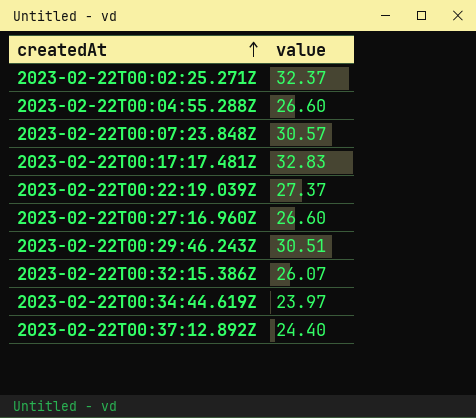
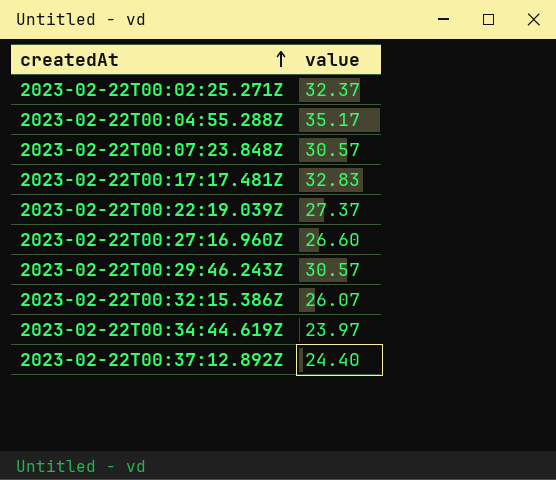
2023-02-22T00:04:55.288Z | value: 26.60 -> 35.17
2023-02-22T00:29:46.243Z | value: 30.51 -> 30.57

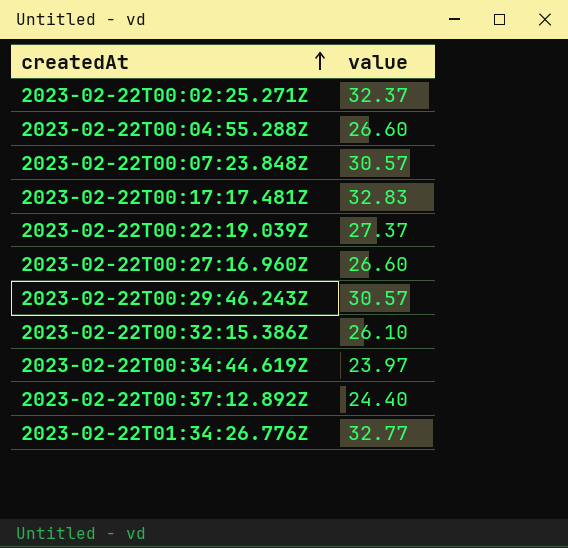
2023-02-22T00:04:55.288Z | value: 35.17 -> 26.60
2023-02-22T00:32:15.386Z | value: 26.07 -> 26.10
row 2023-02-22T01:34:26.776Z: none -> 32.77

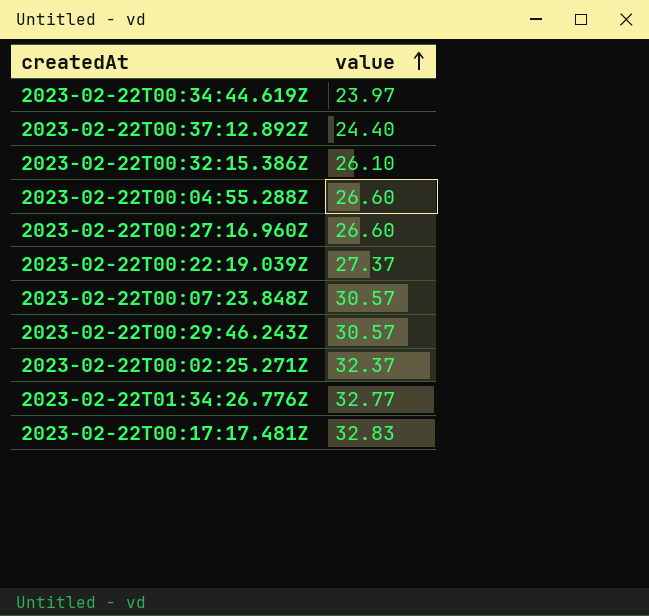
row order: createdAt ascending -> value ascending

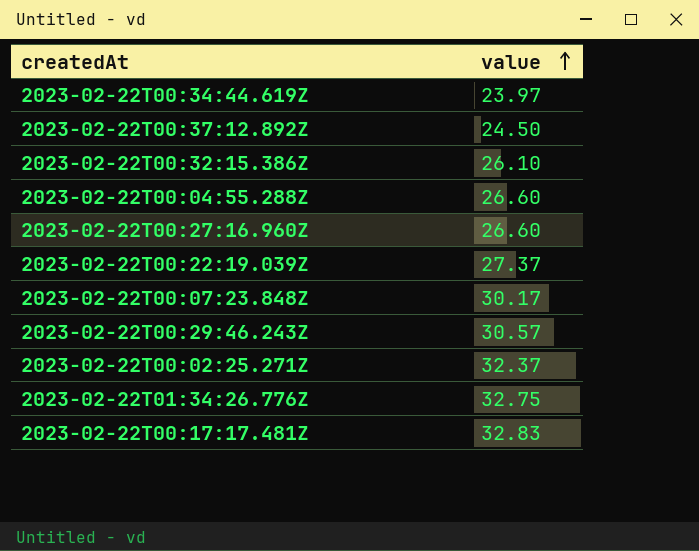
2023-02-22T00:37:12.892Z | value: 24.40 -> 24.50
2023-02-22T00:07:23.848Z | value: 30.57 -> 30.17
2023-02-22T01:34:26.776Z | value: 32.77 -> 32.75

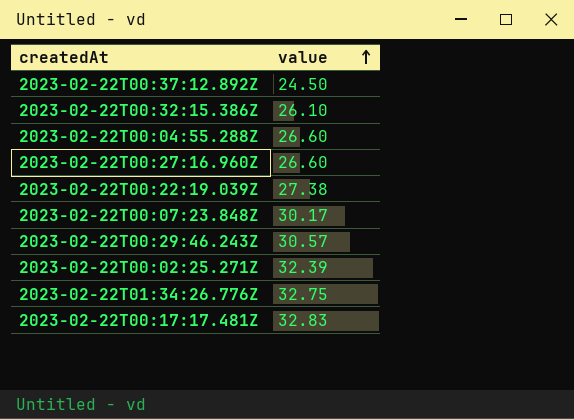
row 2023-02-22T00:34:44.619Z: 23.97 -> none
2023-02-22T00:22:19.039Z | value: 27.37 -> 27.38
2023-02-22T00:02:25.271Z | value: 32.37 -> 32.39

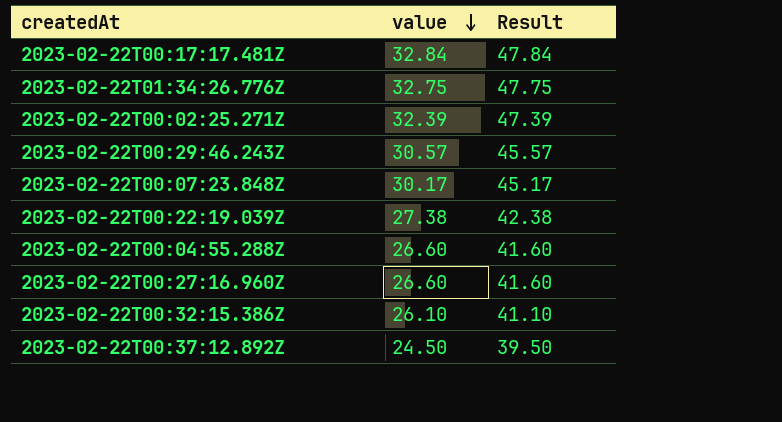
row order: value ascending -> value descending
column Result | formula: none -> [value] + 15
2023-02-22T00:17:17.481Z | value: 32.83 -> 32.84

